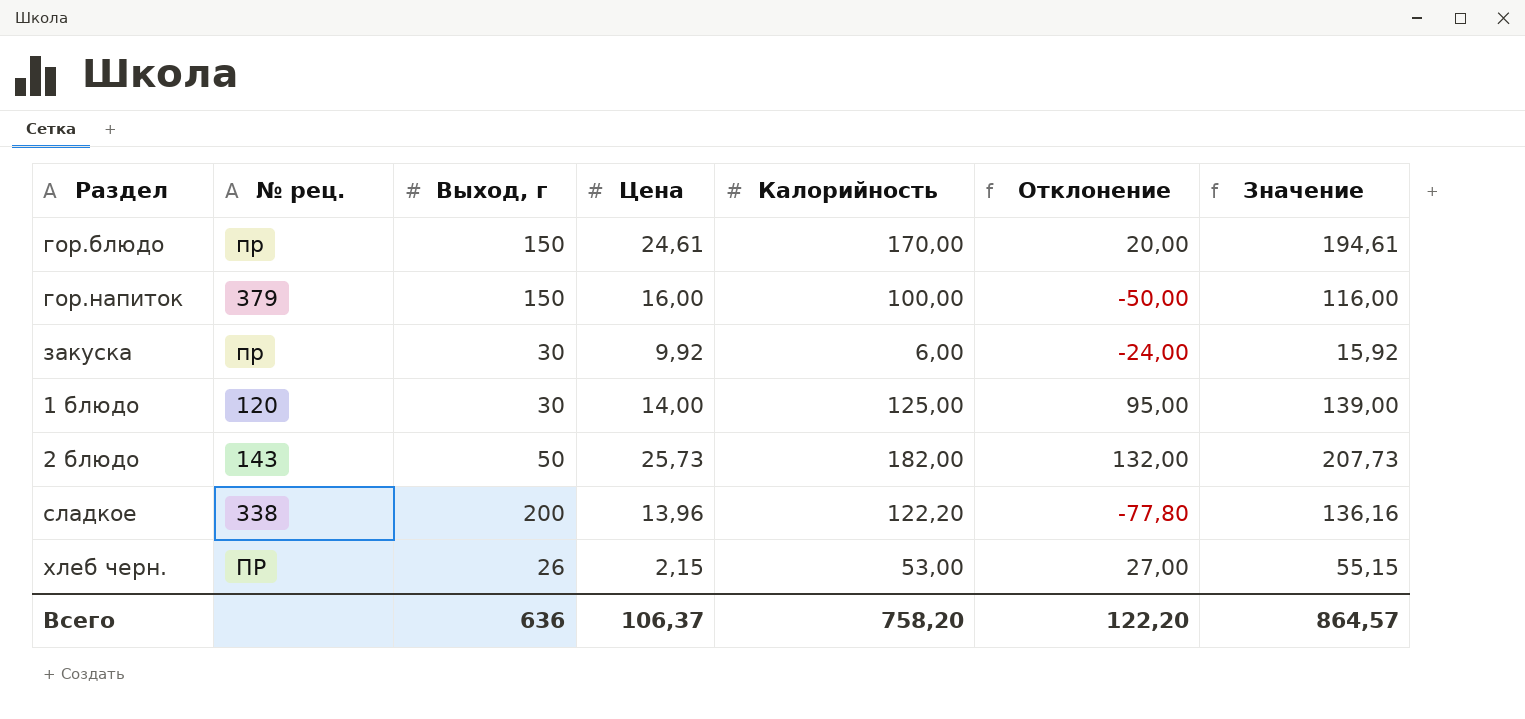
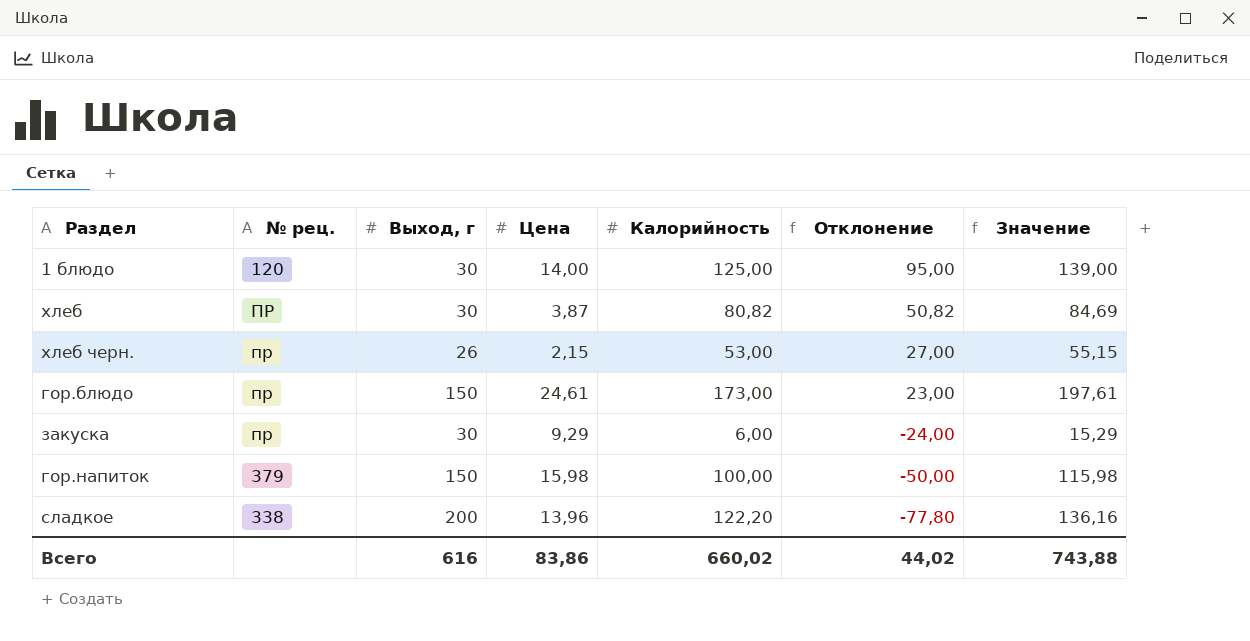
row order: none -> Отклонение descending
row 2 блюдо: 143 | 50 | 25,73 | 182,00 | 132,00 | 207,73 -> none
row хлеб: none -> ПР | 30 | 3,87 | 80,82 | 50,82 | 84,69
хлеб черн. | № рец.: ПР -> пр
гор.блюдо | Калорийность: 170,00 -> 173,00
гор.блюдо | Отклонение: 20,00 -> 23,00
гор.блюдо | Значение: 194,61 -> 197,61
закуска | Цена: 9,92 -> 9,29
закуска | Значение: 15,92 -> 15,29
гор.напиток | Цена: 16,00 -> 15,98
гор.напиток | Значение: 116,00 -> 115,98
Всего | Выход, г: 636 -> 616
Всего | Цена: 106,37 -> 83,86
Всего | Калорийность: 758,20 -> 660,02
Всего | Отклонение: 122,20 -> 44,02
Всего | Значение: 864,57 -> 743,88

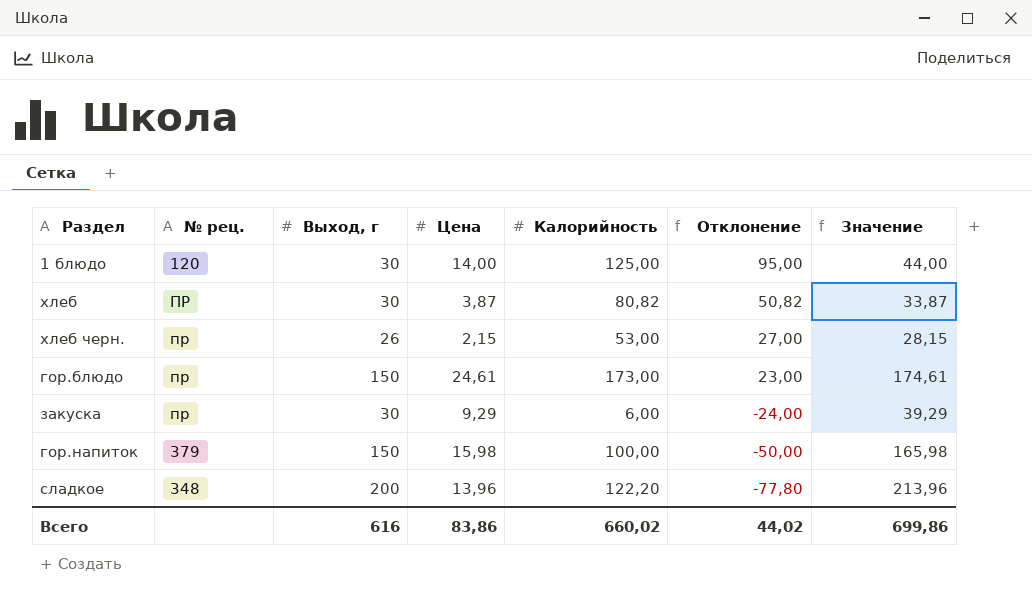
column Значение | formula: [Цена] + [Калорийность] -> [Выход, г] + [Цена]
сладкое | № рец.: 338 -> 348
Всего | Значение: 743,88 -> 699,86

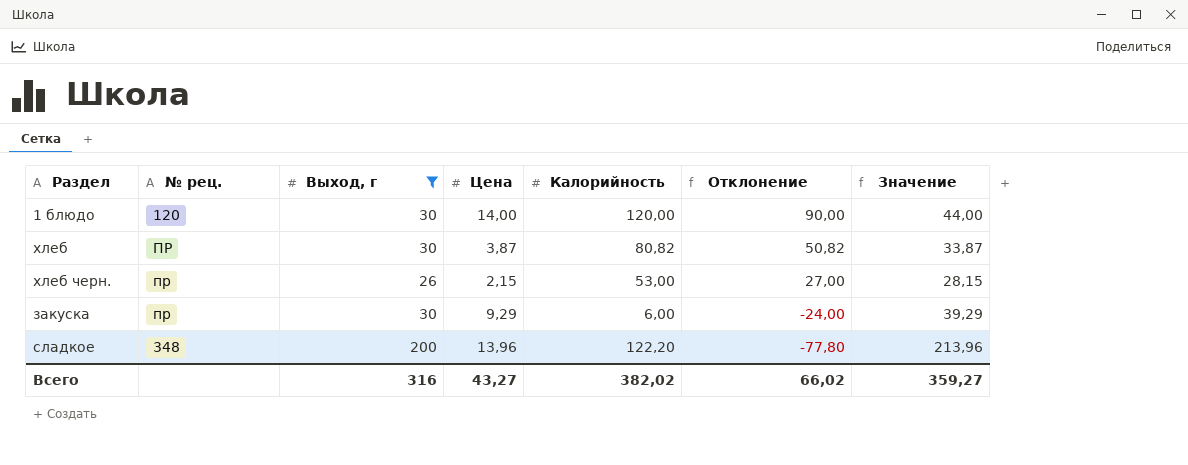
filter: none -> Выход, г != 150
1 блюдо | Калорийность: 125,00 -> 120,00
1 блюдо | Отклонение: 95,00 -> 90,00
Всего | Выход, г: 616 -> 316
Всего | Цена: 83,86 -> 43,27
Всего | Калорийность: 660,02 -> 382,02
Всего | Отклонение: 44,02 -> 66,02
Всего | Значение: 699,86 -> 359,27

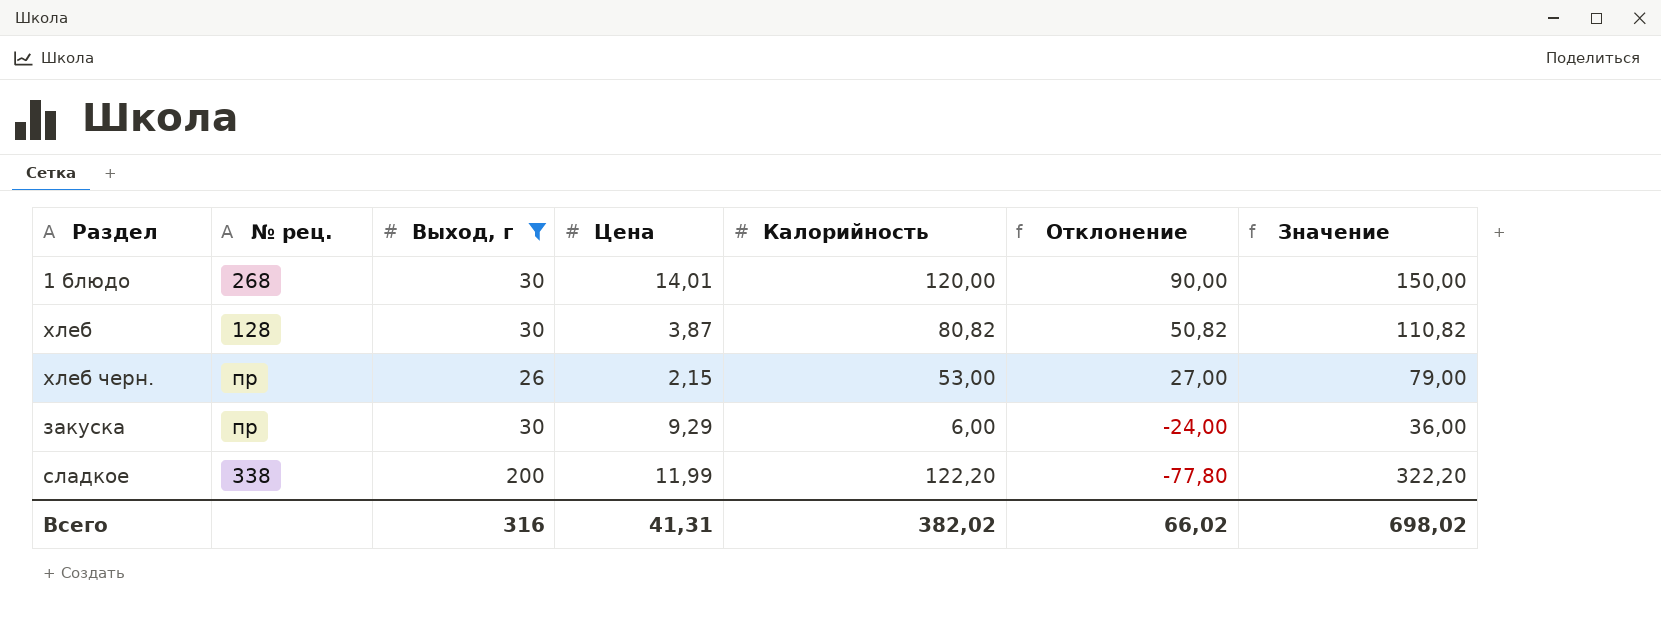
column Значение | formula: [Выход, г] + [Цена] -> [Выход, г] + [Калорийность]
1 блюдо | № рец.: 120 -> 268
1 блюдо | Цена: 14,00 -> 14,01
хлеб | № рец.: ПР -> 128
сладкое | № рец.: 348 -> 338
сладкое | Цена: 13,96 -> 11,99
Всего | Цена: 43,27 -> 41,31
Всего | Значение: 359,27 -> 698,02

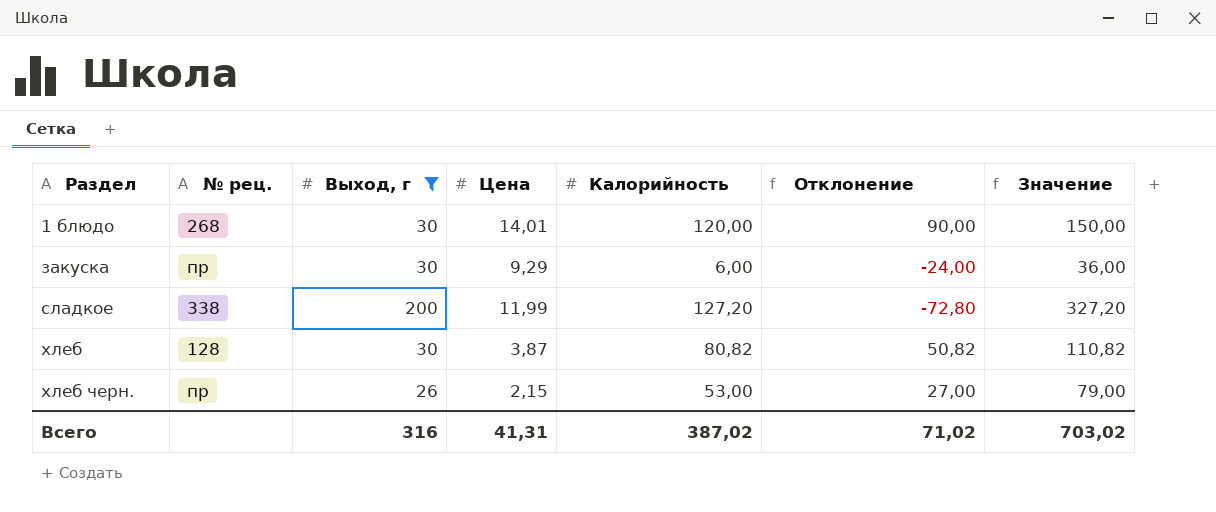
row order: Отклонение descending -> Раздел ascending
сладкое | Калорийность: 122,20 -> 127,20
сладкое | Отклонение: -77,80 -> -72,80
сладкое | Значение: 322,20 -> 327,20
Всего | Калорийность: 382,02 -> 387,02
Всего | Отклонение: 66,02 -> 71,02
Всего | Значение: 698,02 -> 703,02

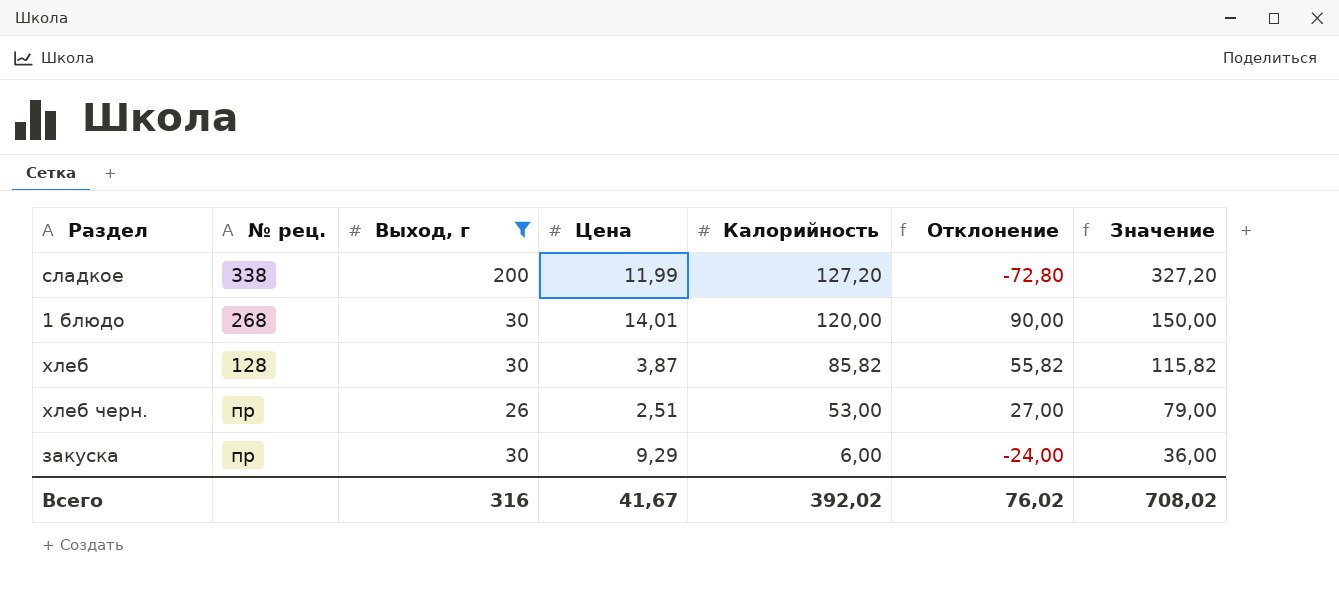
row order: Раздел ascending -> Калорийность descending
хлеб | Калорийность: 80,82 -> 85,82
хлеб | Отклонение: 50,82 -> 55,82
хлеб | Значение: 110,82 -> 115,82
хлеб черн. | Цена: 2,15 -> 2,51
Всего | Цена: 41,31 -> 41,67
Всего | Калорийность: 387,02 -> 392,02
Всего | Отклонение: 71,02 -> 76,02
Всего | Значение: 703,02 -> 708,02

